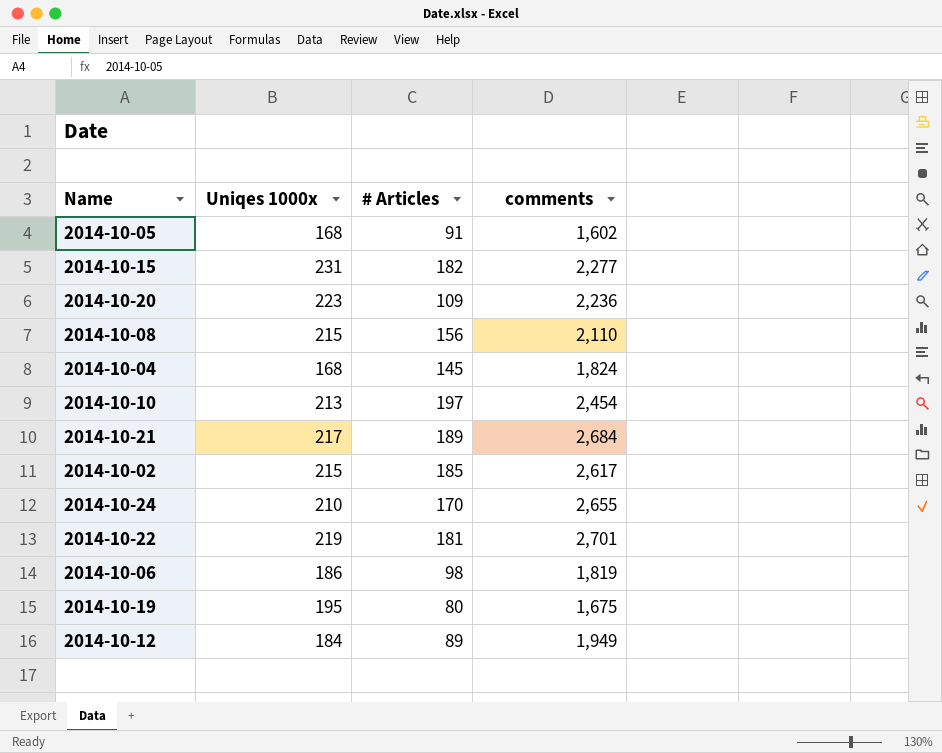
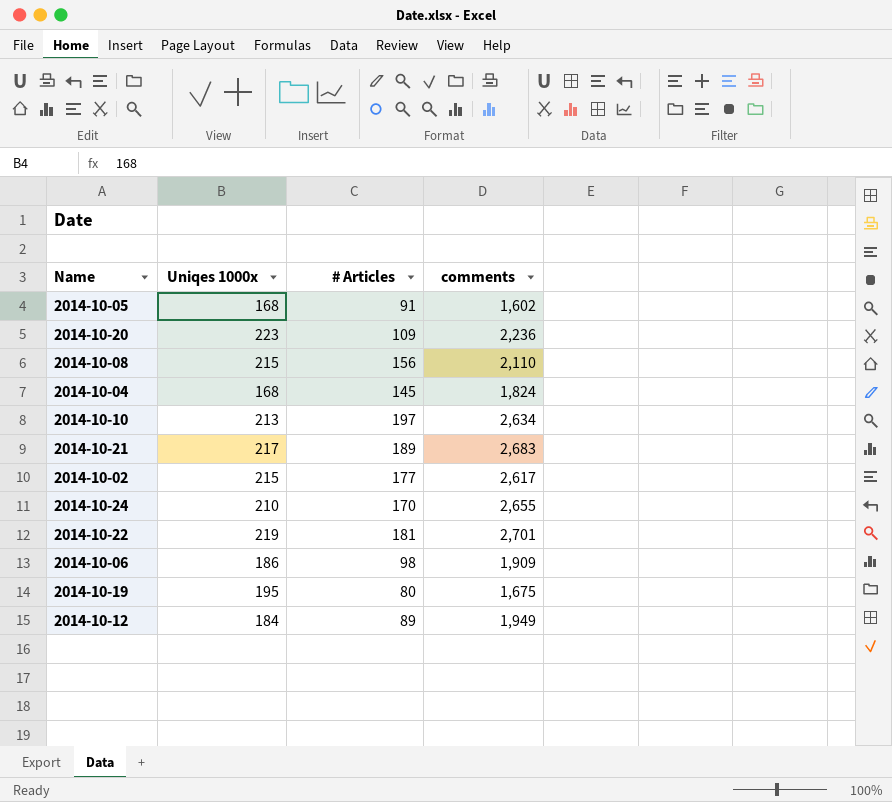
row 2014-10-15: 231 | 182 | 2,277 -> none
2014-10-10 | comments: 2,454 -> 2,634
2014-10-21 | comments: 2,684 -> 2,683
2014-10-02 | # Articles: 185 -> 177
2014-10-06 | comments: 1,819 -> 1,909

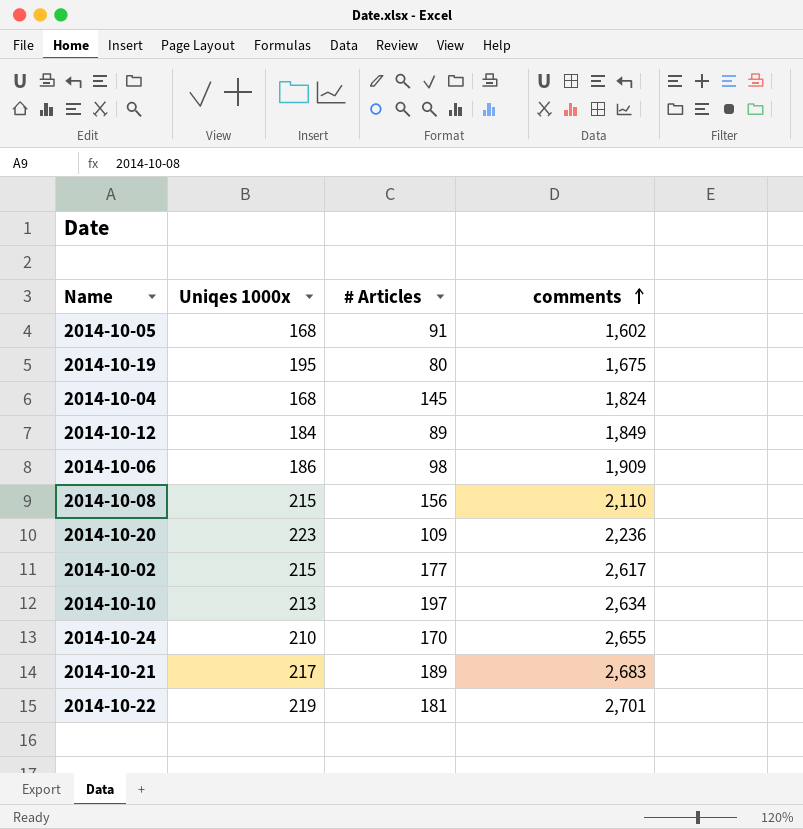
row order: none -> comments ascending
2014-10-12 | comments: 1,949 -> 1,849

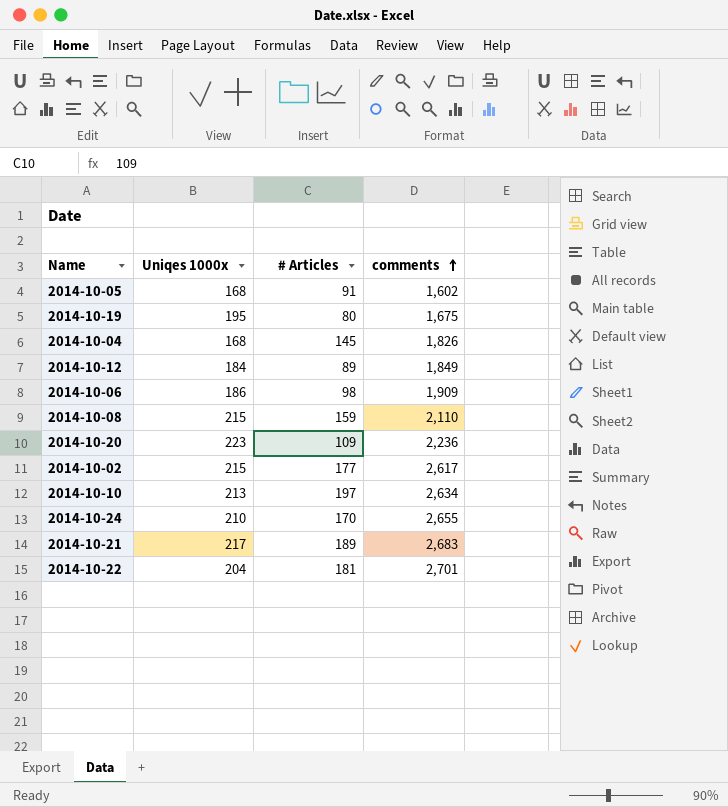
2014-10-04 | comments: 1,824 -> 1,826
2014-10-08 | # Articles: 156 -> 159
2014-10-22 | Uniqes 1000x: 219 -> 204

